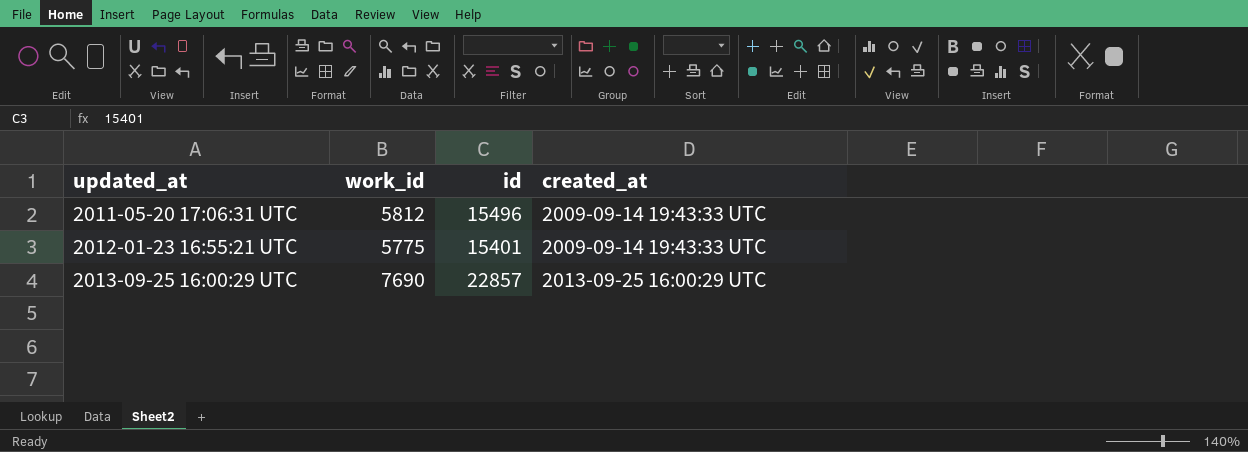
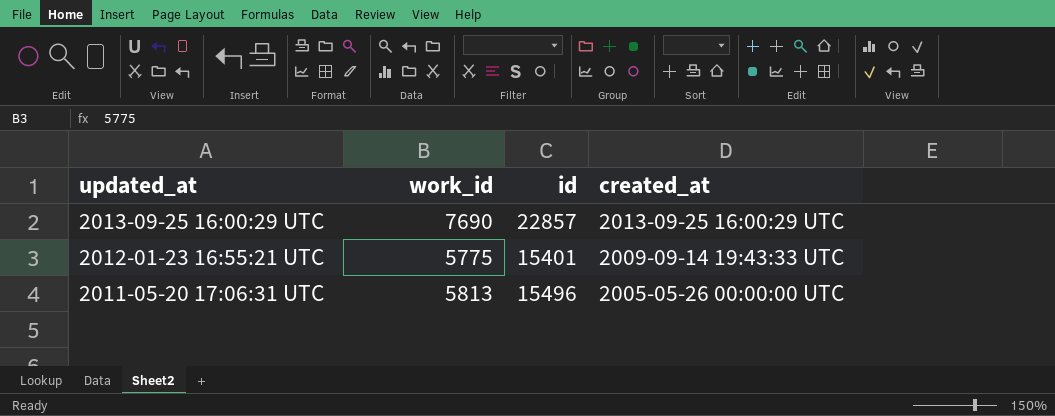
row order: updated_at ascending -> updated_at descending
2011-05-20 17:06:31 UTC | work_id: 5812 -> 5813
2011-05-20 17:06:31 UTC | created_at: 2009-09-14 19:43:33 UTC -> 2005-05-26 00:00:00 UTC

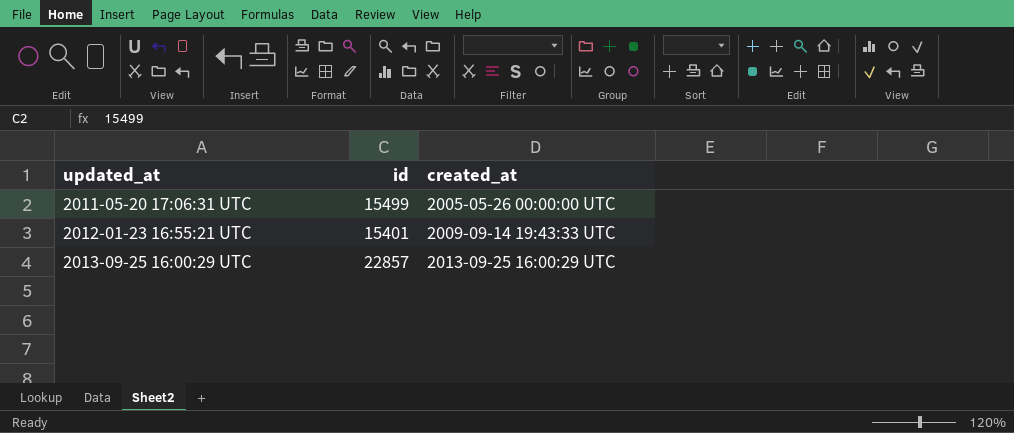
row order: updated_at descending -> updated_at ascending
column work_id | position: 2 -> none
2011-05-20 17:06:31 UTC | id: 15496 -> 15499

